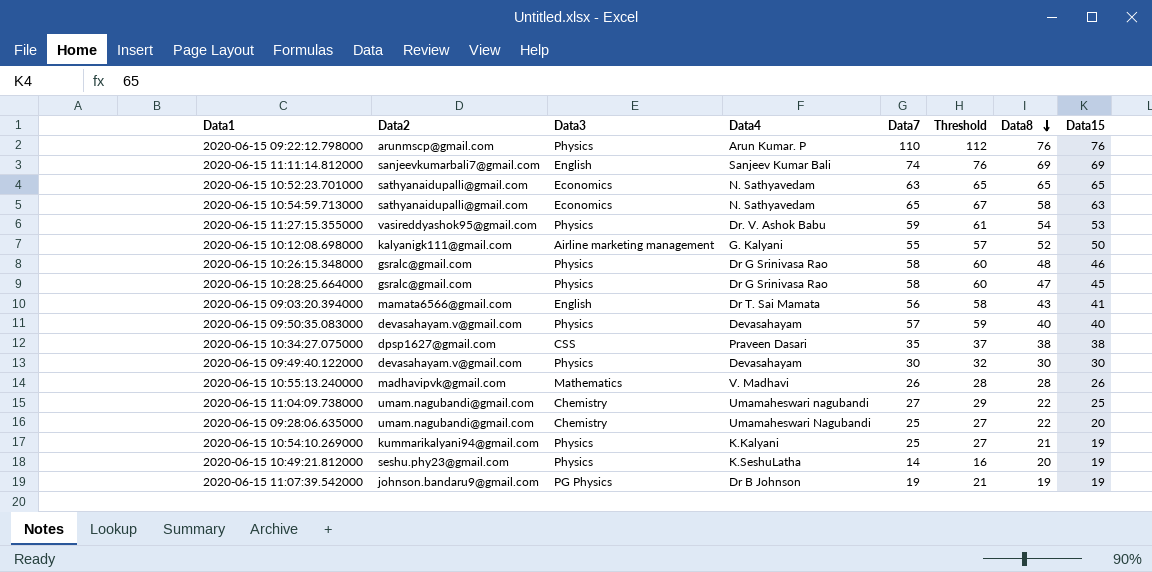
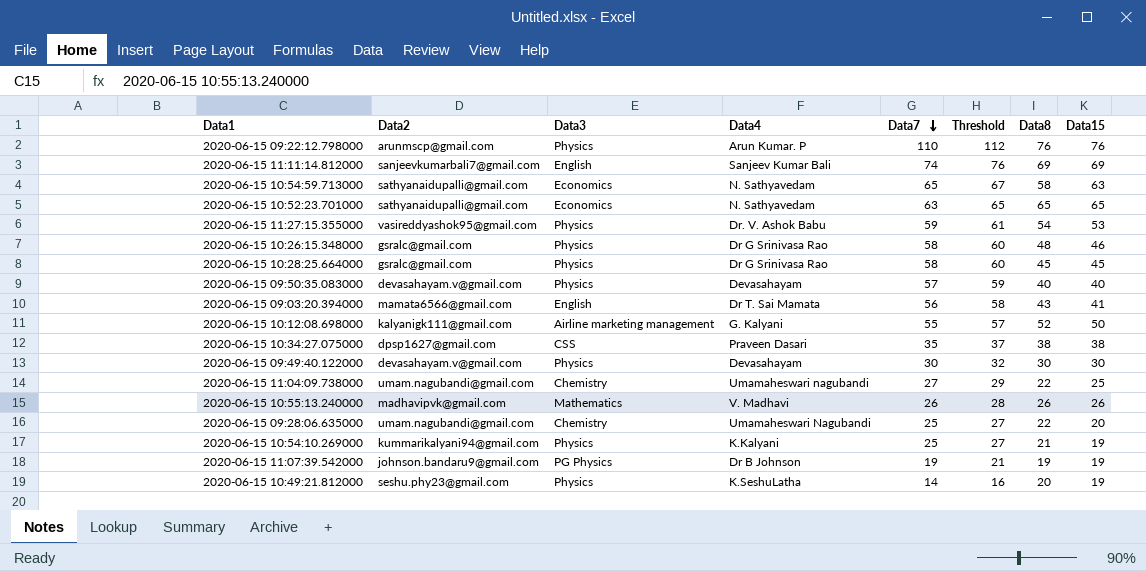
row order: Data8 descending -> Data7 descending
2020-06-15 10:28:25.664000 | Data8: 47 -> 45
2020-06-15 10:55:13.240000 | Data8: 28 -> 26

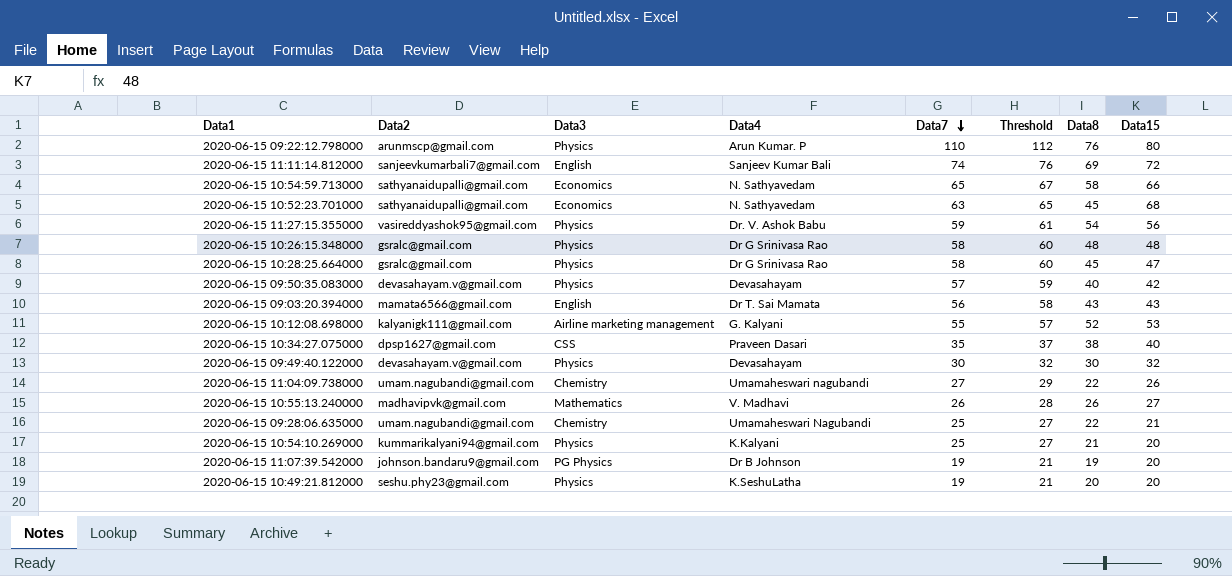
2020-06-15 09:22:12.798000 | Data15: 76 -> 80
2020-06-15 11:11:14.812000 | Data15: 69 -> 72
2020-06-15 10:54:59.713000 | Data15: 63 -> 66
2020-06-15 10:52:23.701000 | Data8: 65 -> 45
2020-06-15 10:52:23.701000 | Data15: 65 -> 68
2020-06-15 11:27:15.355000 | Data15: 53 -> 56
2020-06-15 10:26:15.348000 | Data15: 46 -> 48
2020-06-15 10:28:25.664000 | Data15: 45 -> 47
2020-06-15 09:50:35.083000 | Data15: 40 -> 42
2020-06-15 09:03:20.394000 | Data15: 41 -> 43
2020-06-15 10:12:08.698000 | Data15: 50 -> 53
2020-06-15 10:34:27.075000 | Data15: 38 -> 40
2020-06-15 09:49:40.122000 | Data15: 30 -> 32
2020-06-15 11:04:09.738000 | Data15: 25 -> 26
2020-06-15 10:55:13.240000 | Data15: 26 -> 27
2020-06-15 09:28:06.635000 | Data15: 20 -> 21
2020-06-15 10:54:10.269000 | Data15: 19 -> 20
2020-06-15 11:07:39.542000 | Data15: 19 -> 20
2020-06-15 10:49:21.812000 | Data7: 14 -> 19
2020-06-15 10:49:21.812000 | Threshold: 16 -> 21
2020-06-15 10:49:21.812000 | Data15: 19 -> 20

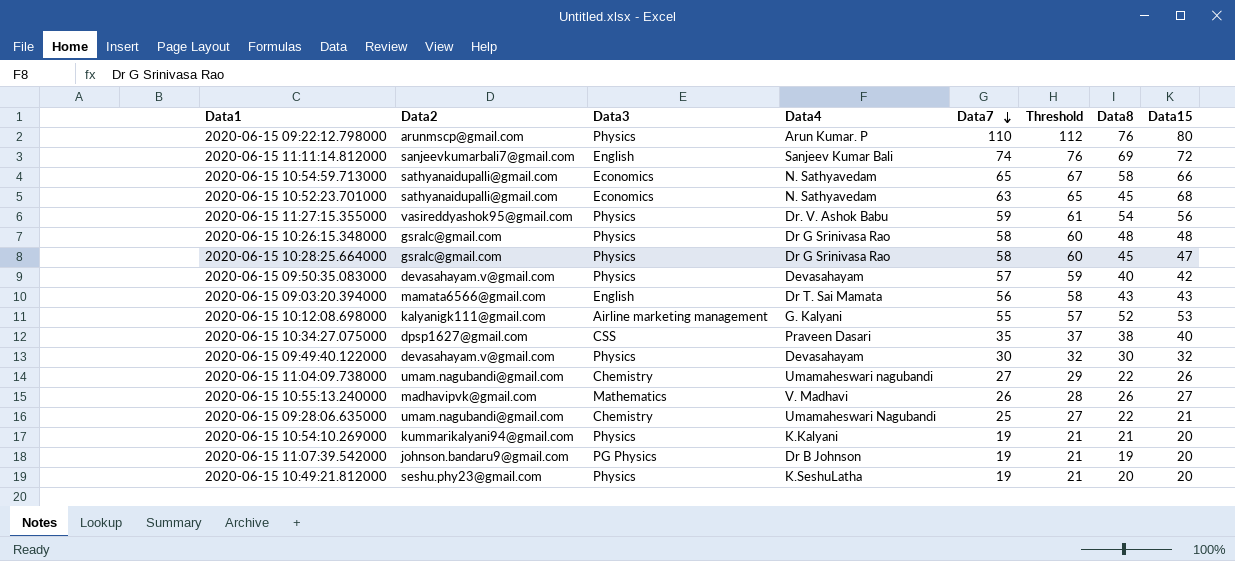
2020-06-15 10:54:10.269000 | Data7: 25 -> 19
2020-06-15 10:54:10.269000 | Threshold: 27 -> 21

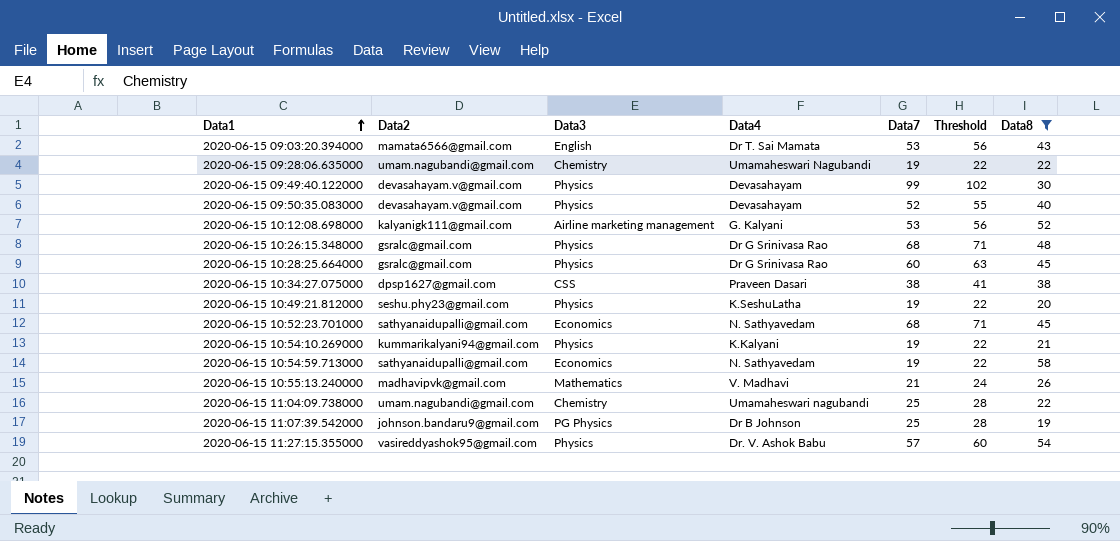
filter: none -> Data8 <= 58
row order: Data7 descending -> Data1 ascending
column Data15 | position: 8 -> none
column Threshold | formula: [Data7] + 2 -> [Data7] + 3
2020-06-15 09:03:20.394000 | Data7: 56 -> 53
2020-06-15 09:28:06.635000 | Data7: 25 -> 19
2020-06-15 09:49:40.122000 | Data7: 30 -> 99
2020-06-15 09:50:35.083000 | Data7: 57 -> 52
2020-06-15 10:12:08.698000 | Data7: 55 -> 53
2020-06-15 10:26:15.348000 | Data7: 58 -> 68
2020-06-15 10:28:25.664000 | Data7: 58 -> 60
2020-06-15 10:34:27.075000 | Data7: 35 -> 38
2020-06-15 10:52:23.701000 | Data7: 63 -> 68
2020-06-15 10:54:59.713000 | Data7: 65 -> 19
2020-06-15 10:55:13.240000 | Data7: 26 -> 21
2020-06-15 11:04:09.738000 | Data7: 27 -> 25
2020-06-15 11:07:39.542000 | Data7: 19 -> 25
2020-06-15 11:27:15.355000 | Data7: 59 -> 57

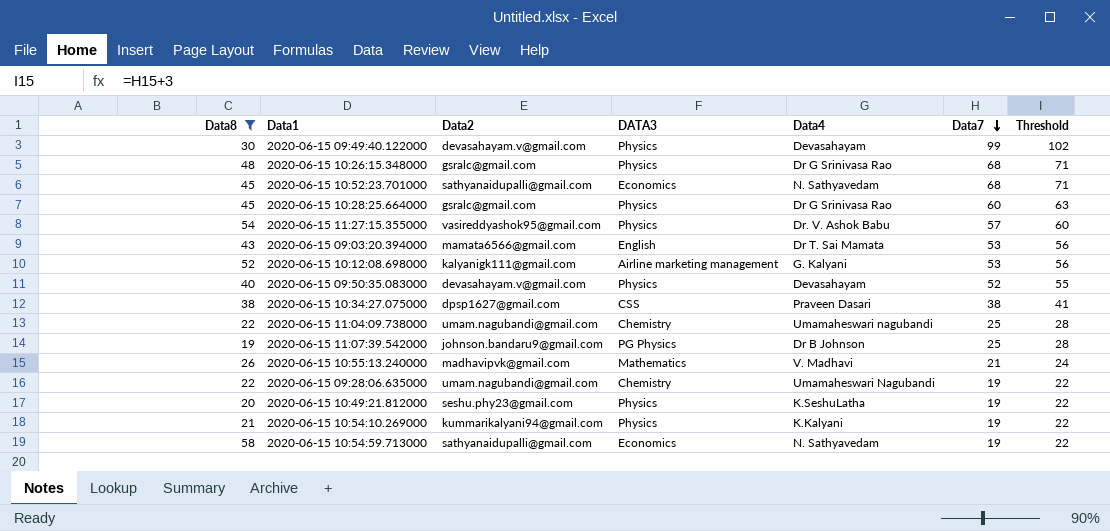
row order: Data1 ascending -> Data7 descending
column Data8 | position: 7 -> 1
column name: Data3 -> DATA3

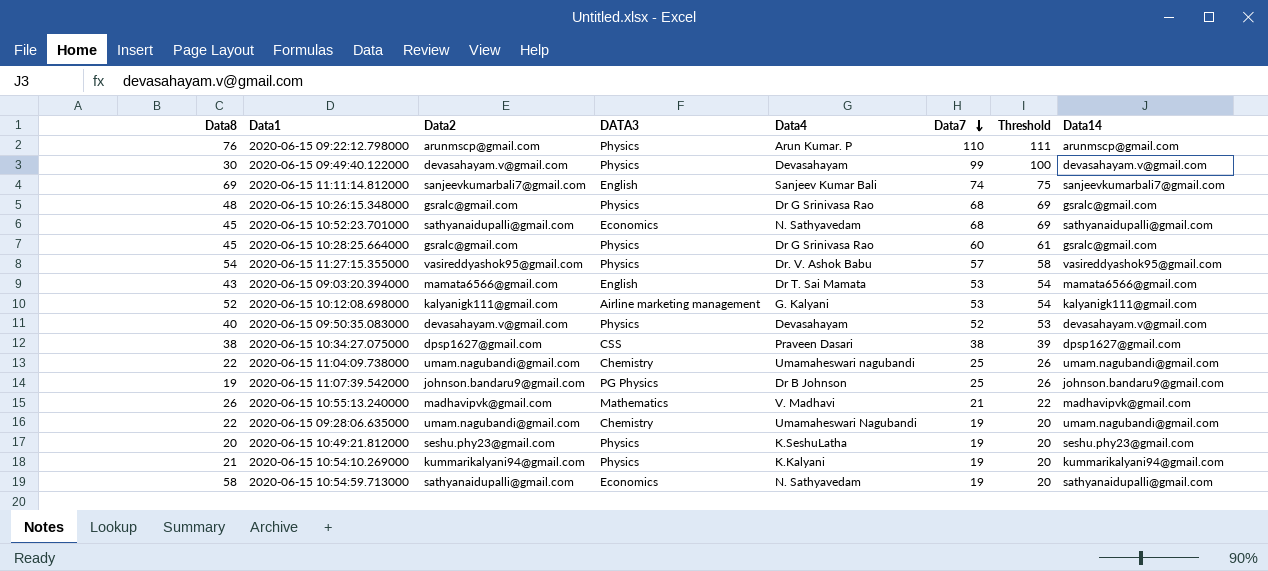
filter: Data8 <= 58 -> none
column Threshold | formula: [Data7] + 3 -> [Data7] + 1
column Data14 | position: none -> 8

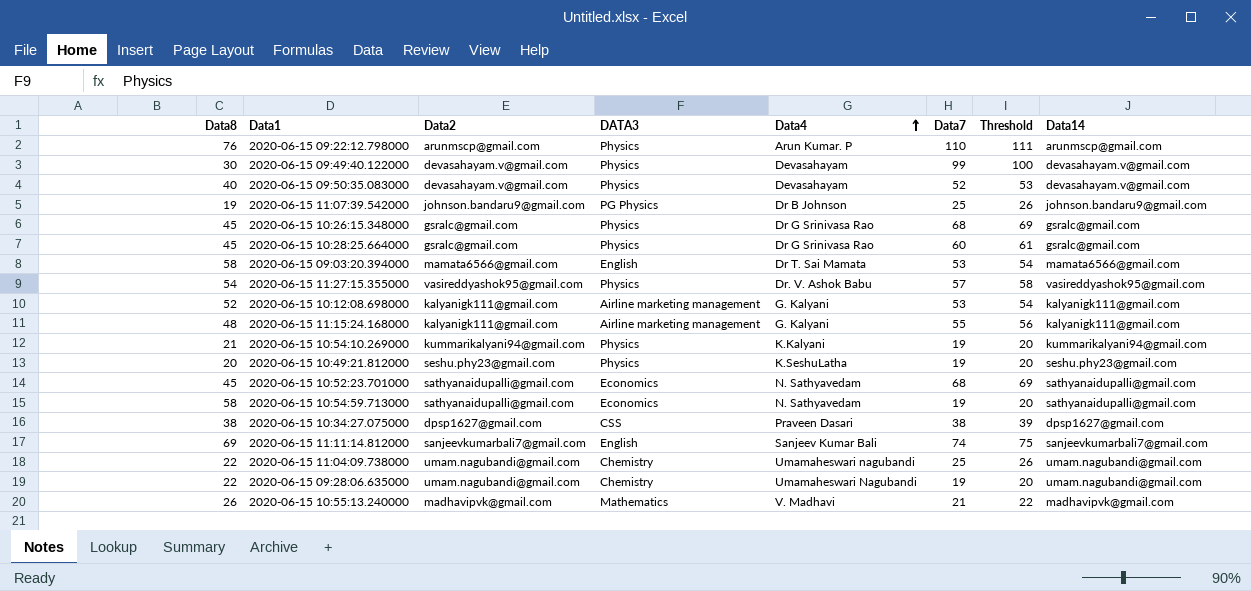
row order: Data7 descending -> Data4 ascending
2020-06-15 10:26:15.348000 | Data8: 48 -> 45
2020-06-15 09:03:20.394000 | Data8: 43 -> 58
row 2020-06-15 11:15:24.168000: none -> 48 | kalyanigk111@gmail.com | Airline marketing management | G. Kalyani | 55 | 56 | kalyanigk111@gmail.com

